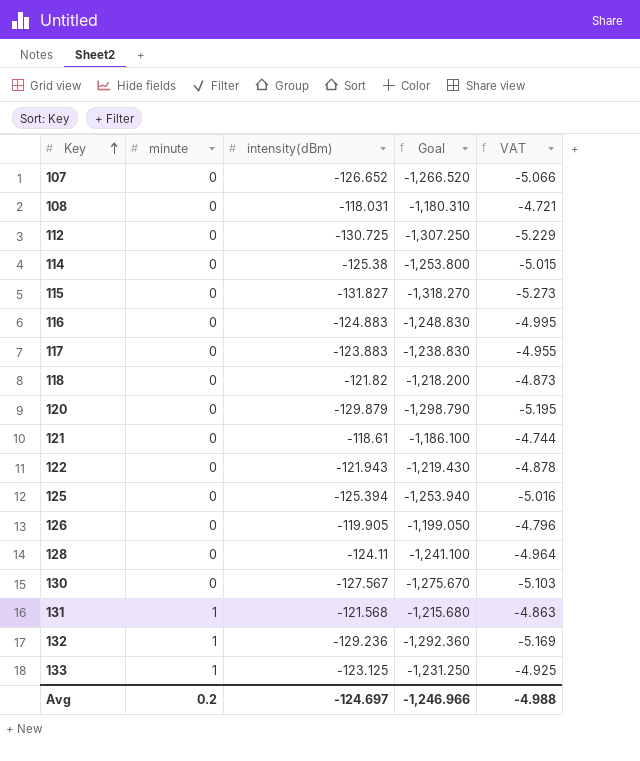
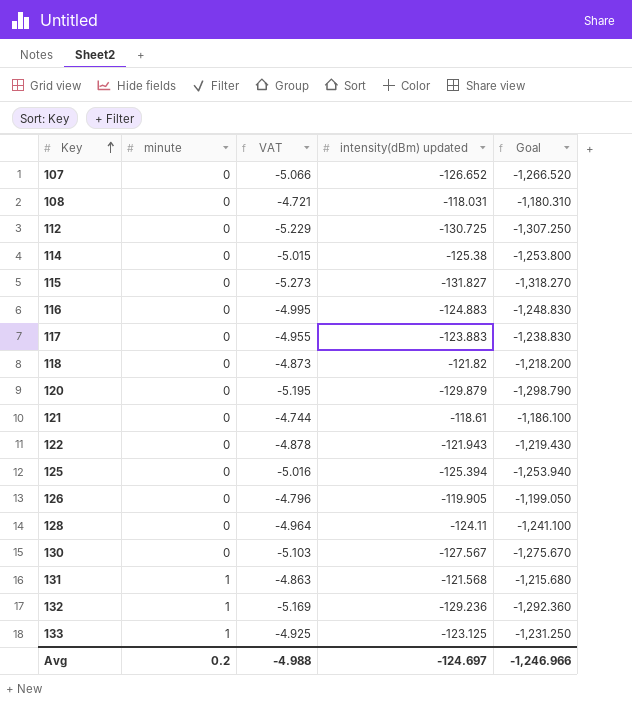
column VAT | position: 5 -> 3
column name: intensity(dBm) -> intensity(dBm) updated

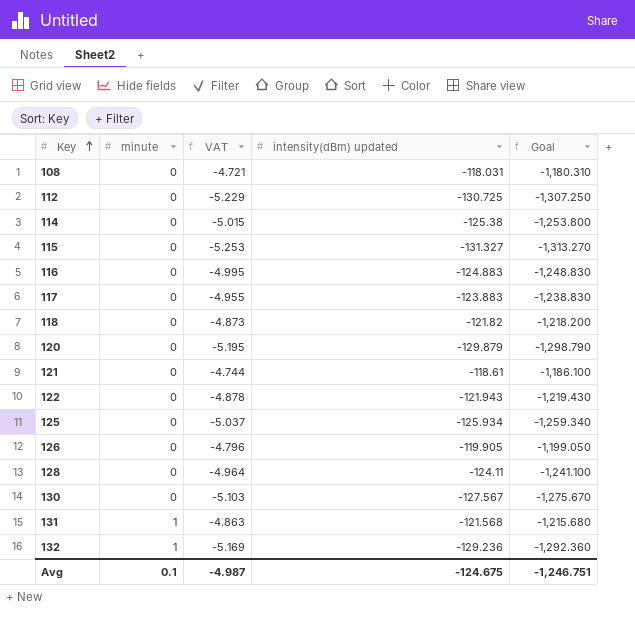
row 107: 0 | -5.066 | -126.652 | -1,266.520 -> none
row 133: 1 | -4.925 | -123.125 | -1,231.250 -> none
115 | VAT: -5.273 -> -5.253
115 | intensity(dBm) updated: -131.827 -> -131.327
115 | Goal: -1,318.270 -> -1,313.270
125 | VAT: -5.016 -> -5.037
125 | intensity(dBm) updated: -125.394 -> -125.934
125 | Goal: -1,253.940 -> -1,259.340
Avg | minute: 0.2 -> 0.1
Avg | VAT: -4.988 -> -4.987
Avg | intensity(dBm) updated: -124.697 -> -124.675
Avg | Goal: -1,246.966 -> -1,246.751

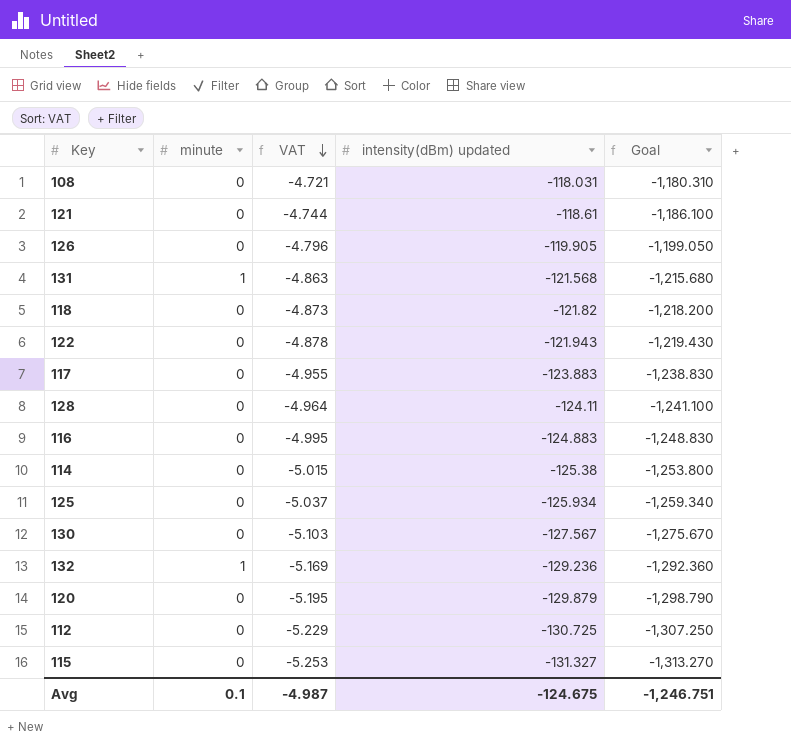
row order: Key ascending -> VAT descending

